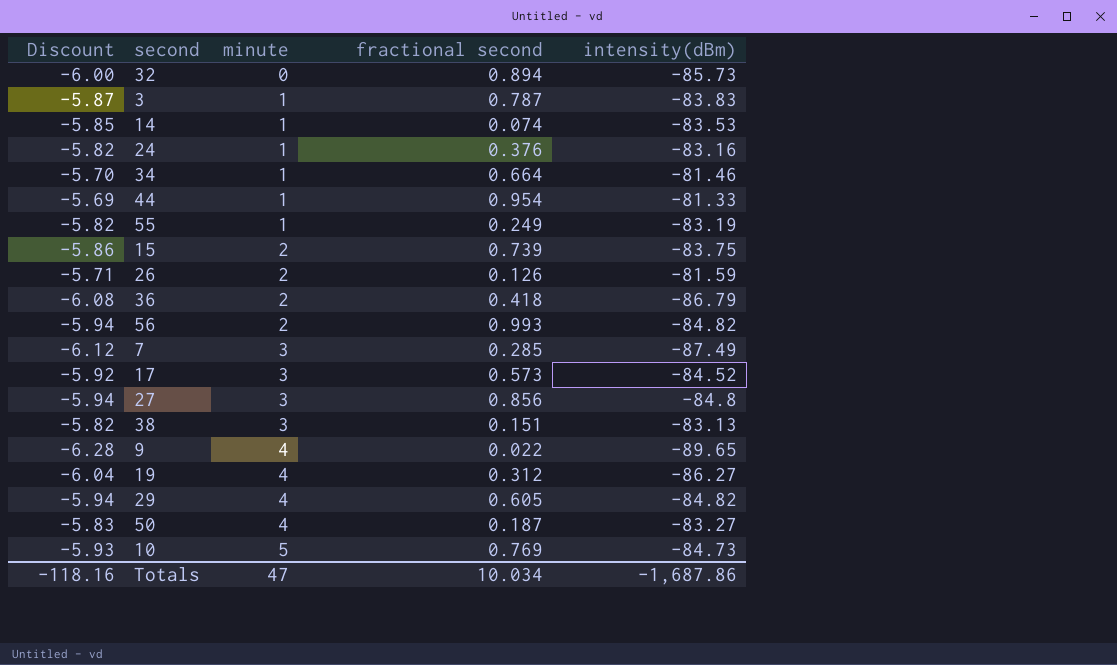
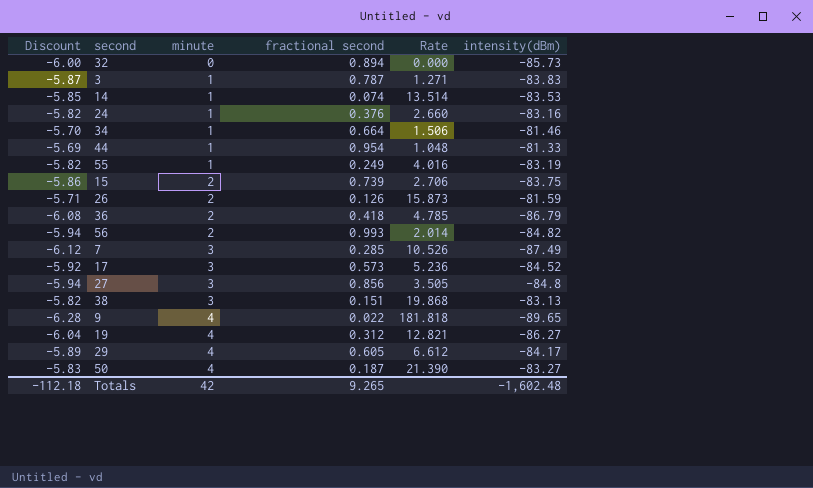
column Rate | formula: none -> [minute] / [fractional second]
row 10: -5.93 | 5 | 0.769 | -84.73 -> none
29 | Discount: -5.94 -> -5.89
29 | intensity(dBm): -84.82 -> -84.17
Totals | Discount: -118.16 -> -112.18
Totals | minute: 47 -> 42
Totals | fractional second: 10.034 -> 9.265
Totals | intensity(dBm): -1,687.86 -> -1,602.48

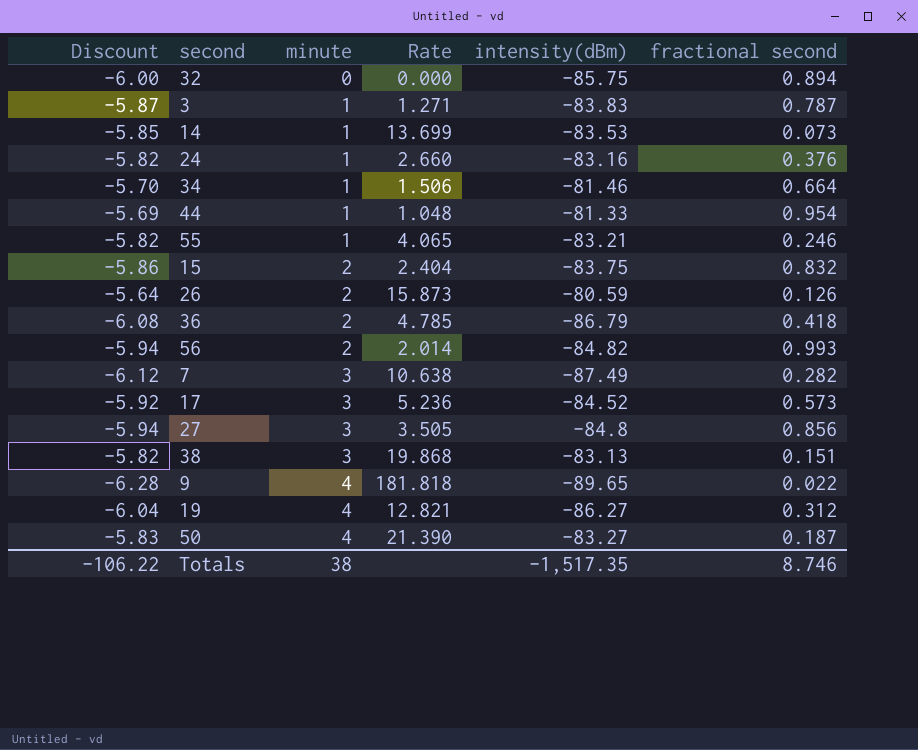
column fractional second | position: 4 -> 6
row 29: -5.89 | 4 | 0.605 | 6.612 | -84.17 -> none
32 | intensity(dBm): -85.73 -> -85.75
14 | Rate: 13.514 -> 13.699
14 | fractional second: 0.074 -> 0.073
55 | Rate: 4.016 -> 4.065
55 | intensity(dBm): -83.19 -> -83.21
55 | fractional second: 0.249 -> 0.246
15 | Rate: 2.706 -> 2.404
15 | fractional second: 0.739 -> 0.832
26 | Discount: -5.71 -> -5.64
26 | intensity(dBm): -81.59 -> -80.59
7 | Rate: 10.526 -> 10.638
7 | fractional second: 0.285 -> 0.282
Totals | Discount: -112.18 -> -106.22
Totals | minute: 42 -> 38
Totals | intensity(dBm): -1,602.48 -> -1,517.35
Totals | fractional second: 9.265 -> 8.746

